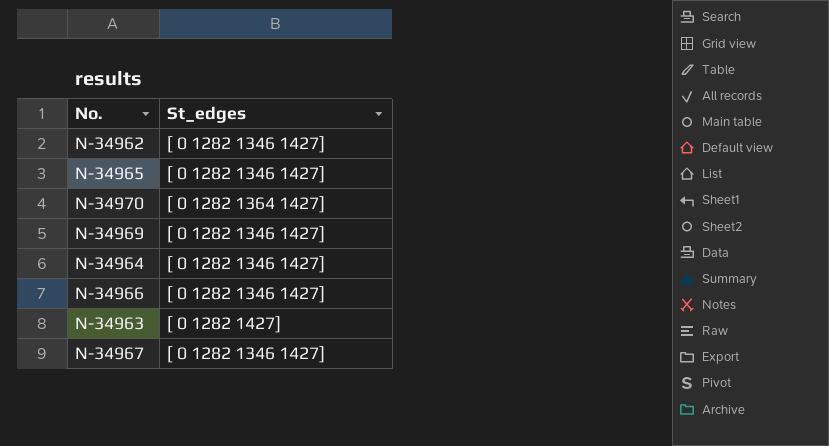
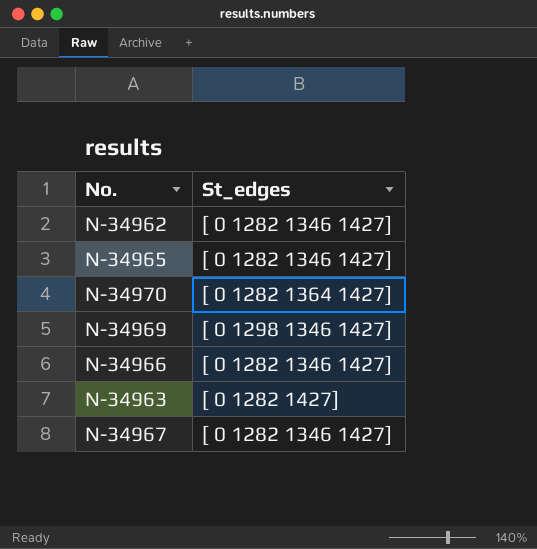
row N-34964: [ 0 1282 1346 1427] -> none
N-34969 | St_edges: [ 0 1282 1346 1427] -> [ 0 1298 1346 1427]

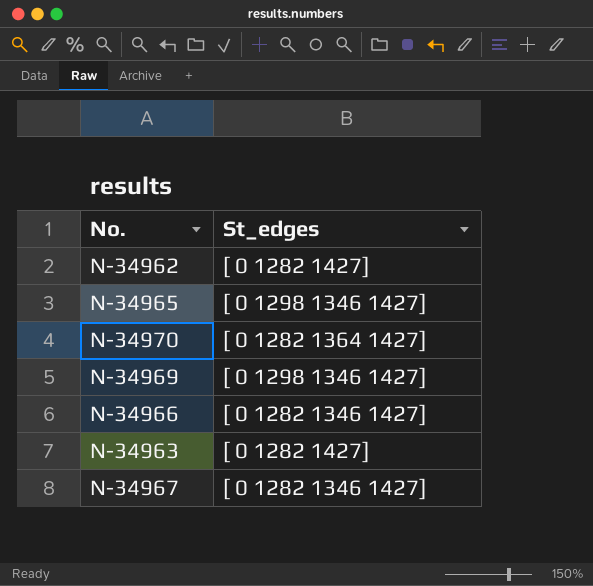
N-34962 | St_edges: [ 0 1282 1346 1427] -> [ 0 1282 1427]
N-34965 | St_edges: [ 0 1282 1346 1427] -> [ 0 1298 1346 1427]

